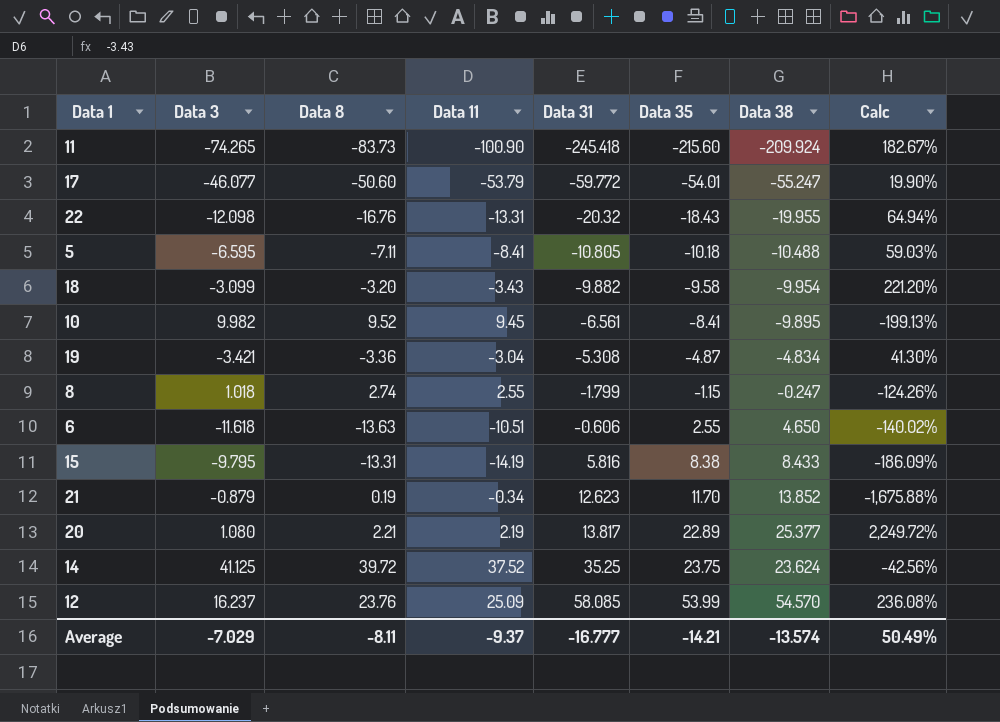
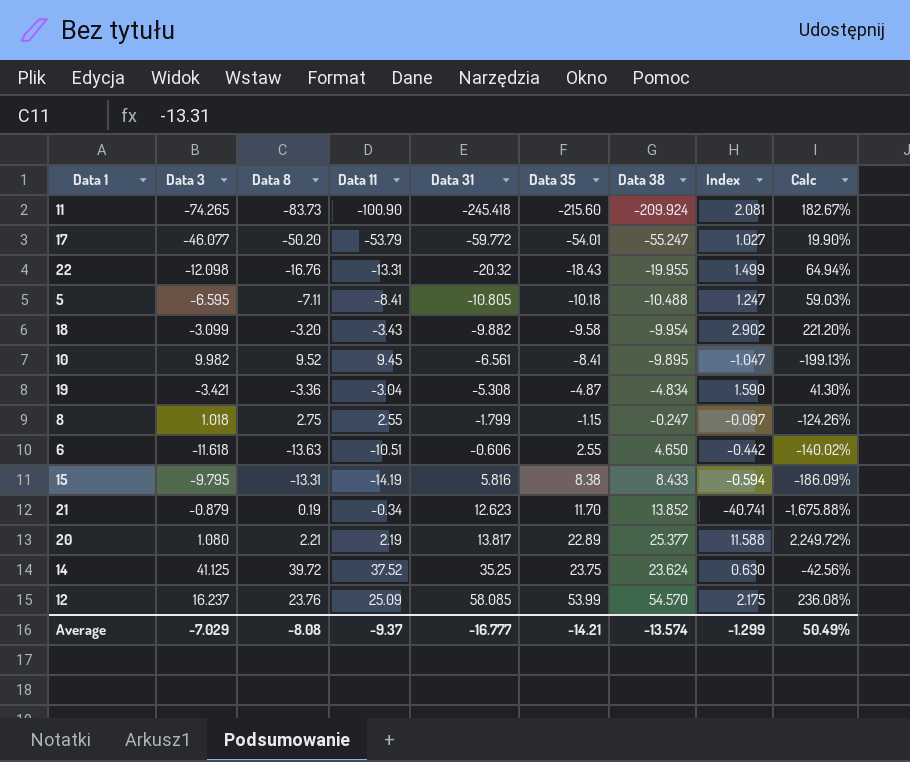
column Index | formula: none -> [Data 38] / [Data 11]
17 | Data 8: -50.60 -> -50.20
8 | Data 8: 2.74 -> 2.75
Average | Data 8: -8.11 -> -8.08

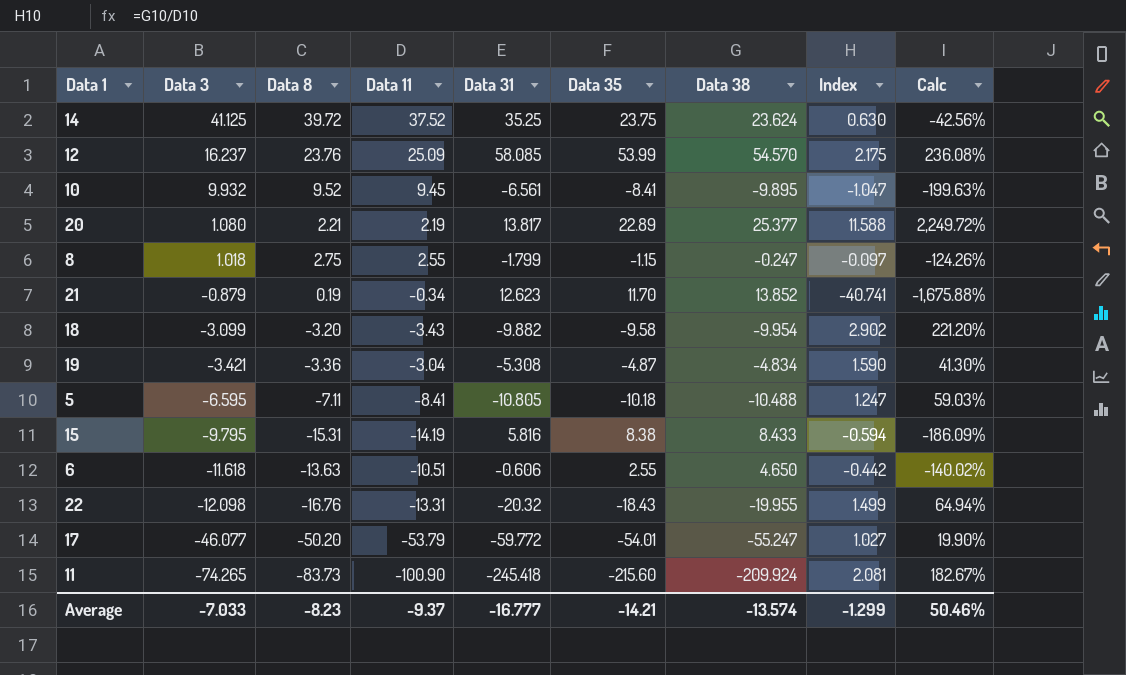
row order: Data 31 ascending -> Data 3 descending
10 | Data 3: 9.982 -> 9.932
10 | Calc: -199.13% -> -199.63%
15 | Data 8: -13.31 -> -15.31
Average | Data 3: -7.029 -> -7.033
Average | Data 8: -8.08 -> -8.23
Average | Calc: 50.49% -> 50.46%

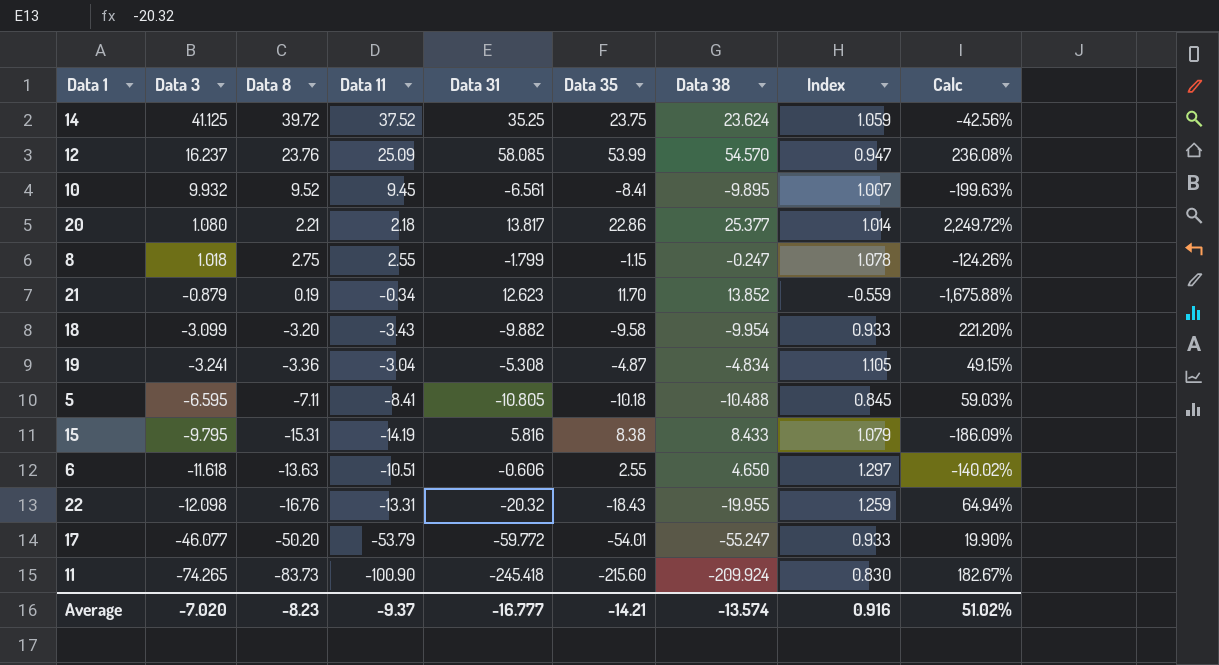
column Index | formula: [Data 38] / [Data 11] -> [Data 8] / [Data 11]
20 | Data 11: 2.19 -> 2.18
20 | Data 35: 22.89 -> 22.86
19 | Data 3: -3.421 -> -3.241
19 | Calc: 41.30% -> 49.15%
Average | Data 3: -7.033 -> -7.020
Average | Index: -1.299 -> 0.916
Average | Calc: 50.46% -> 51.02%

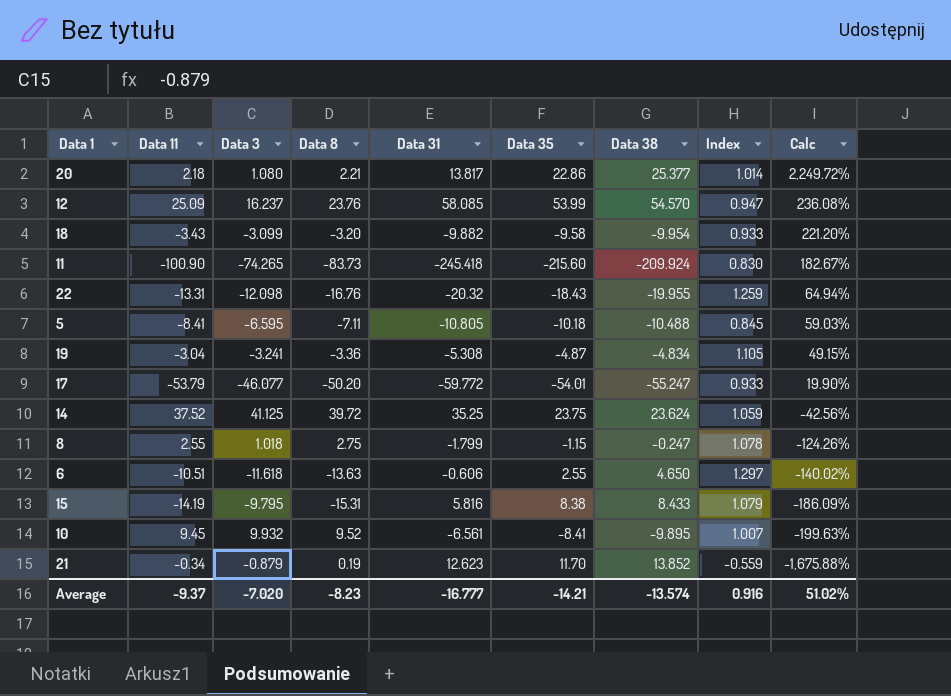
row order: Data 3 descending -> Calc descending
column Data 11 | position: 4 -> 2

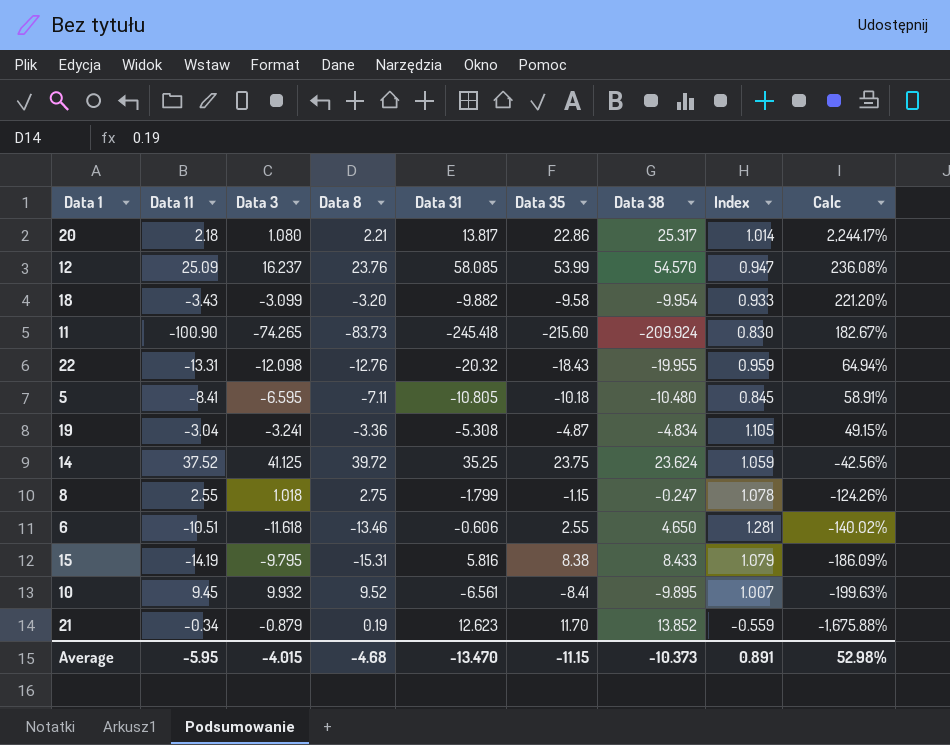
row 17: -53.79 | -46.077 | -50.20 | -59.772 | -54.01 | -55.247 | 0.933 | 19.90% -> none
20 | Data 38: 25.377 -> 25.317
20 | Calc: 2,249.72% -> 2,244.17%
22 | Data 8: -16.76 -> -12.76
22 | Index: 1.259 -> 0.959
5 | Data 38: -10.488 -> -10.480
5 | Calc: 59.03% -> 58.91%
6 | Data 8: -13.63 -> -13.46
6 | Index: 1.297 -> 1.281
Average | Data 11: -9.37 -> -5.95
Average | Data 3: -7.020 -> -4.015
Average | Data 8: -8.23 -> -4.68
Average | Data 31: -16.777 -> -13.470
Average | Data 35: -14.21 -> -11.15
Average | Data 38: -13.574 -> -10.373
Average | Index: 0.916 -> 0.891
Average | Calc: 51.02% -> 52.98%

